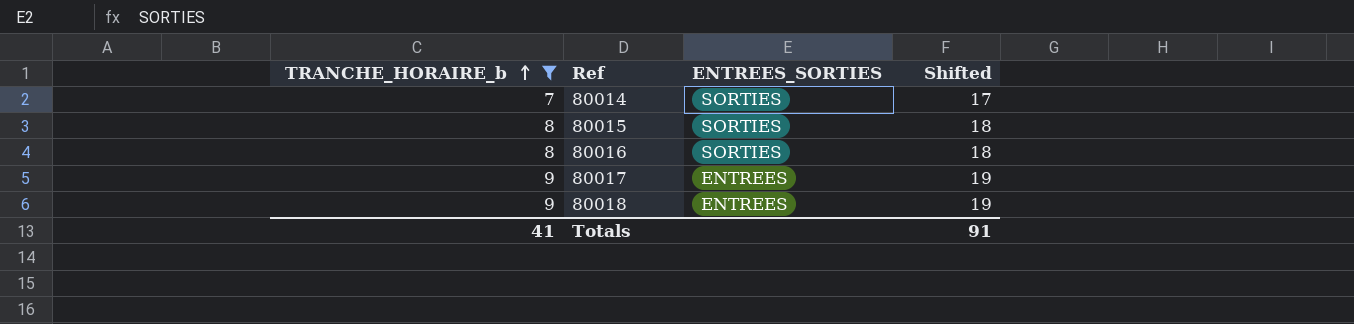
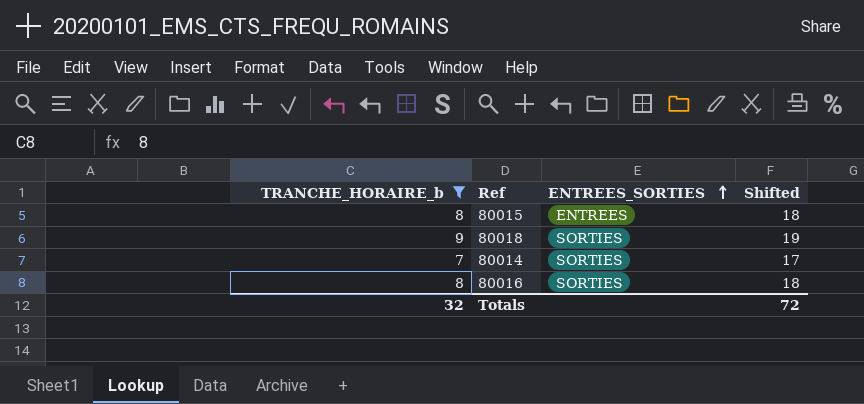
row order: TRANCHE_HORAIRE_b ascending -> ENTREES_SORTIES ascending
row 80017: 9 | ENTREES | 19 -> none
80015 | ENTREES_SORTIES: SORTIES -> ENTREES
80018 | ENTREES_SORTIES: ENTREES -> SORTIES
Totals | TRANCHE_HORAIRE_b: 41 -> 32
Totals | Shifted: 91 -> 72

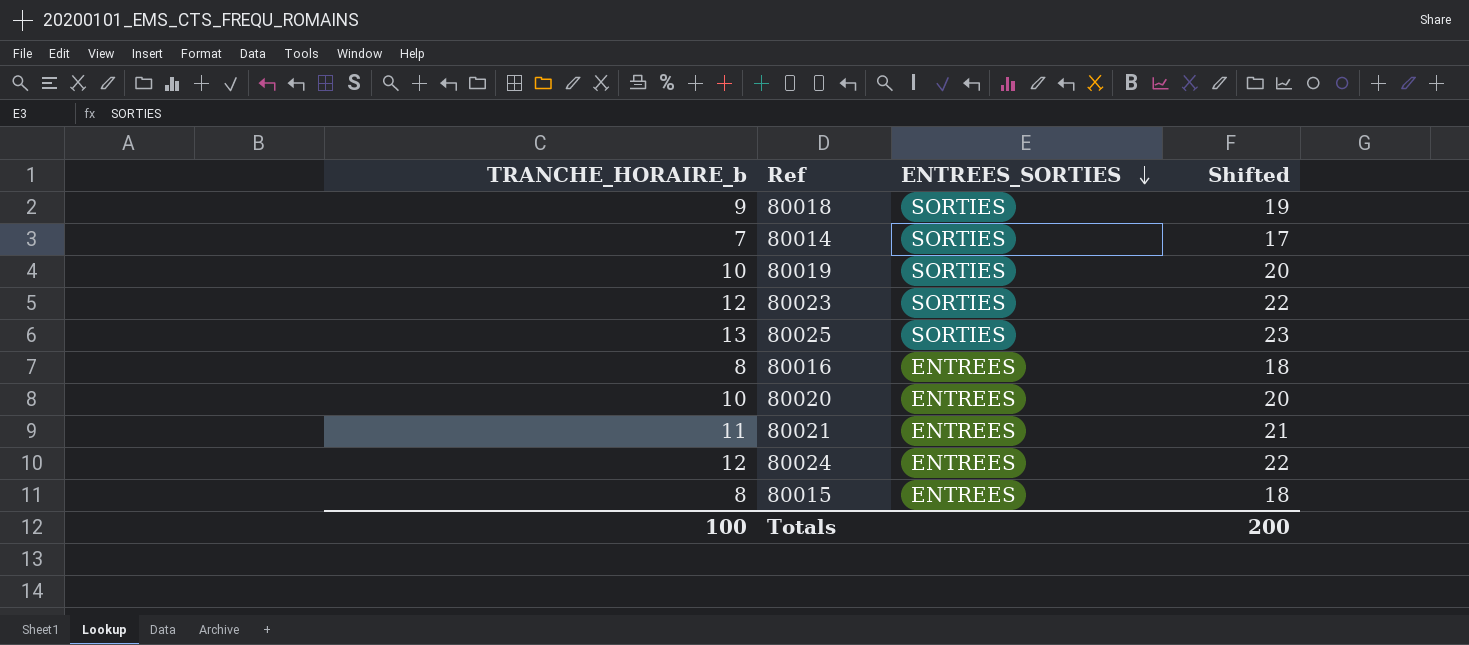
filter: TRANCHE_HORAIRE_b <= 9 -> none
row order: ENTREES_SORTIES ascending -> ENTREES_SORTIES descending
80016 | ENTREES_SORTIES: SORTIES -> ENTREES
Totals | TRANCHE_HORAIRE_b: 32 -> 100
Totals | Shifted: 72 -> 200

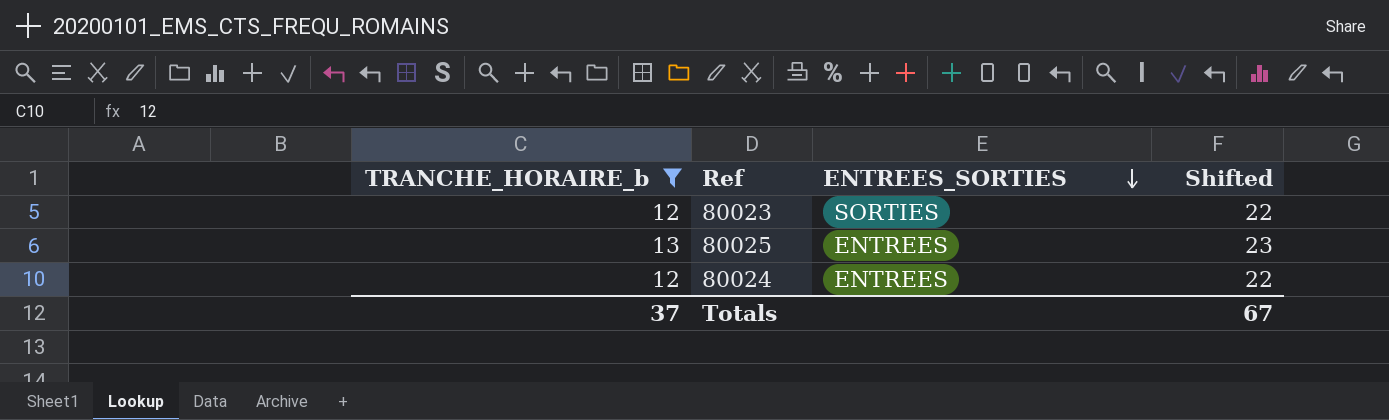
filter: none -> TRANCHE_HORAIRE_b >= 12
80025 | ENTREES_SORTIES: SORTIES -> ENTREES
Totals | TRANCHE_HORAIRE_b: 100 -> 37
Totals | Shifted: 200 -> 67

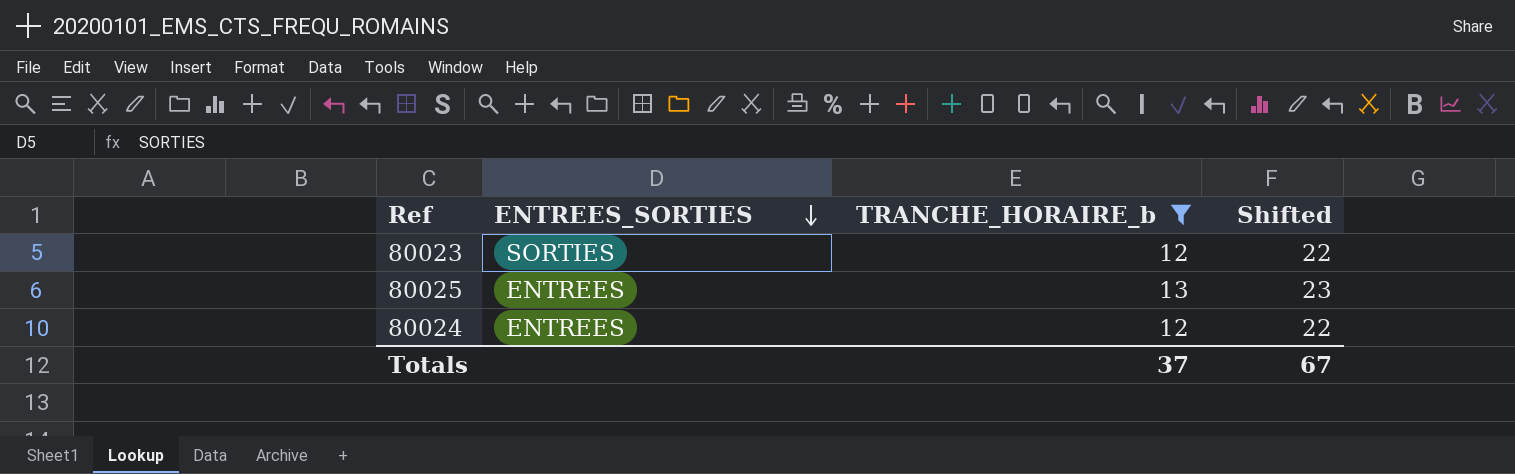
column TRANCHE_HORAIRE_b | position: 1 -> 3

